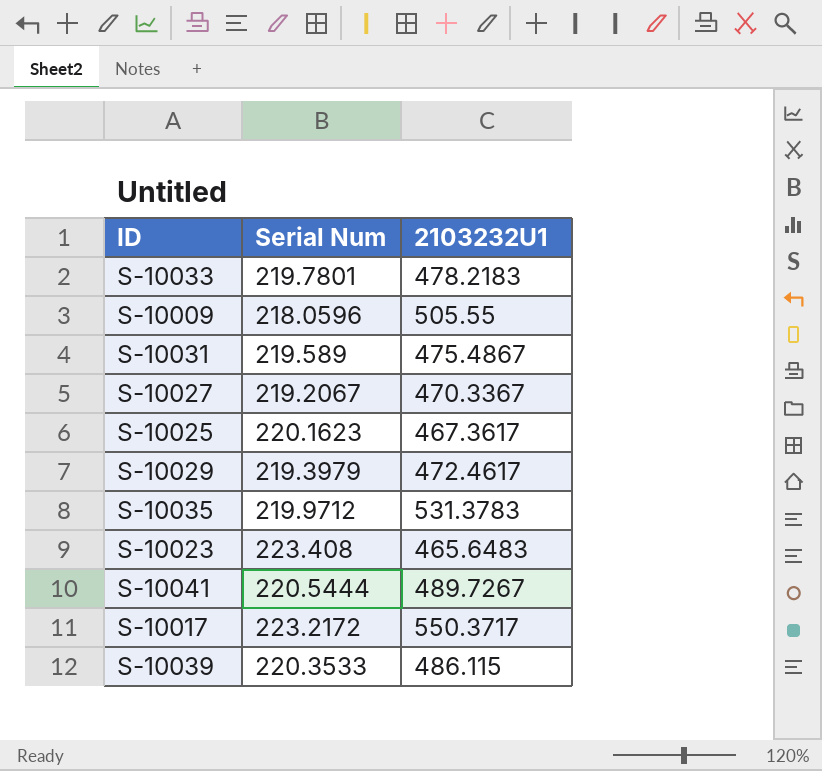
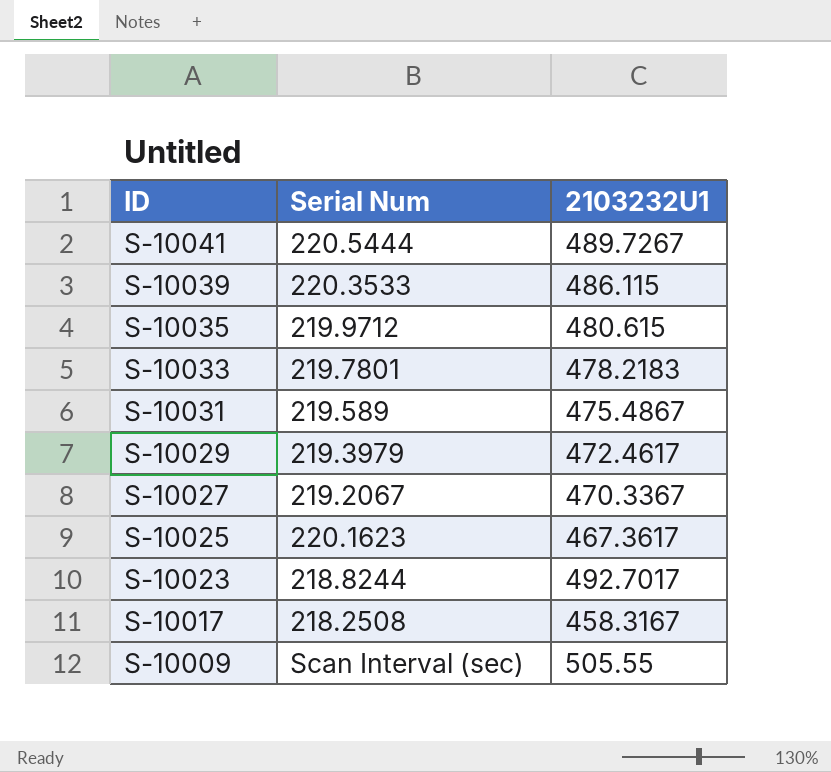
row order: none -> ID descending
S-10035 | 2103232U1: 531.3783 -> 480.615
S-10023 | Serial Num: 223.408 -> 218.8244
S-10023 | 2103232U1: 465.6483 -> 492.7017
S-10017 | Serial Num: 223.2172 -> 218.2508
S-10017 | 2103232U1: 550.3717 -> 458.3167
S-10009 | Serial Num: 218.0596 -> Scan Interval (sec)

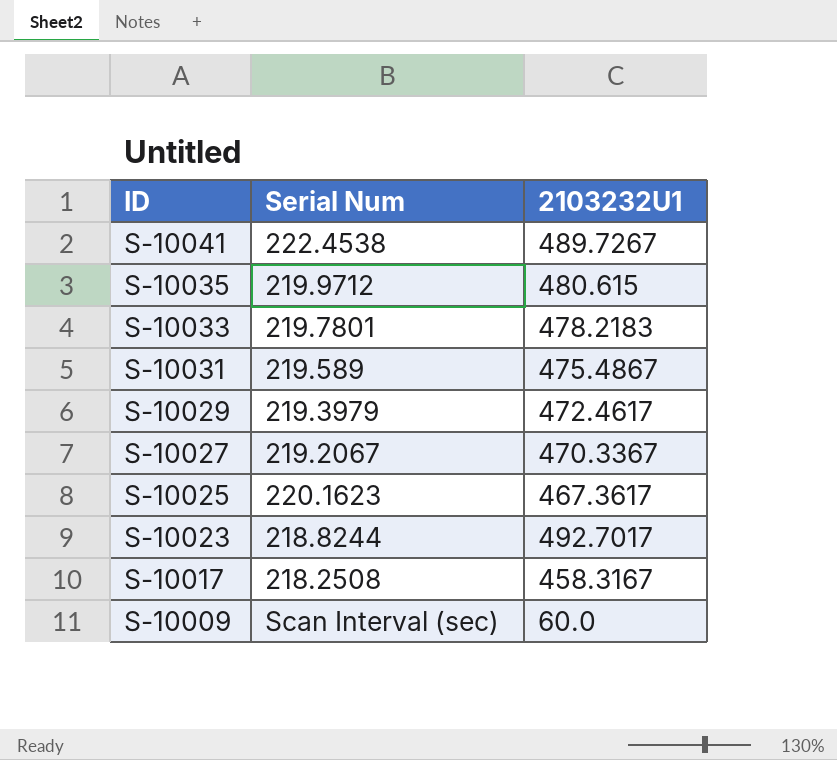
row S-10039: 220.3533 | 486.115 -> none
S-10041 | Serial Num: 220.5444 -> 222.4538
S-10009 | 2103232U1: 505.55 -> 60.0

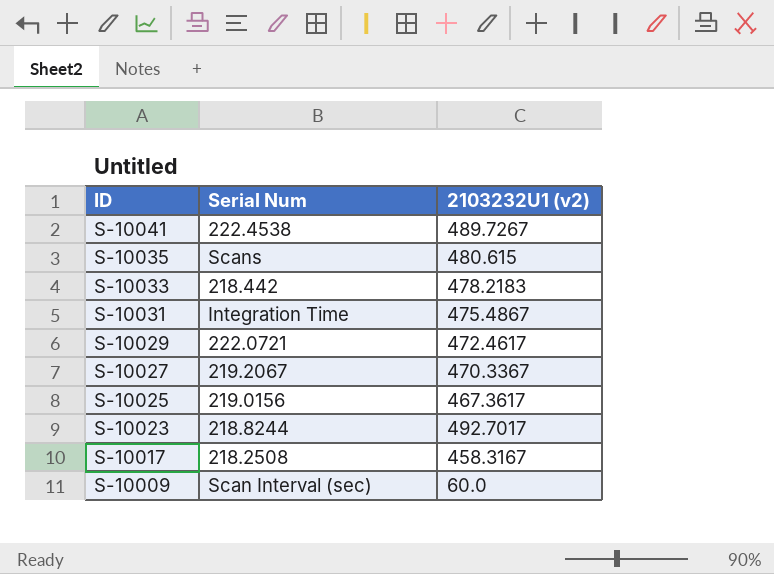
column name: 2103232U1 -> 2103232U1 (v2)
S-10035 | Serial Num: 219.9712 -> Scans
S-10033 | Serial Num: 219.7801 -> 218.442
S-10031 | Serial Num: 219.589 -> Integration Time
S-10029 | Serial Num: 219.3979 -> 222.0721
S-10025 | Serial Num: 220.1623 -> 219.0156

